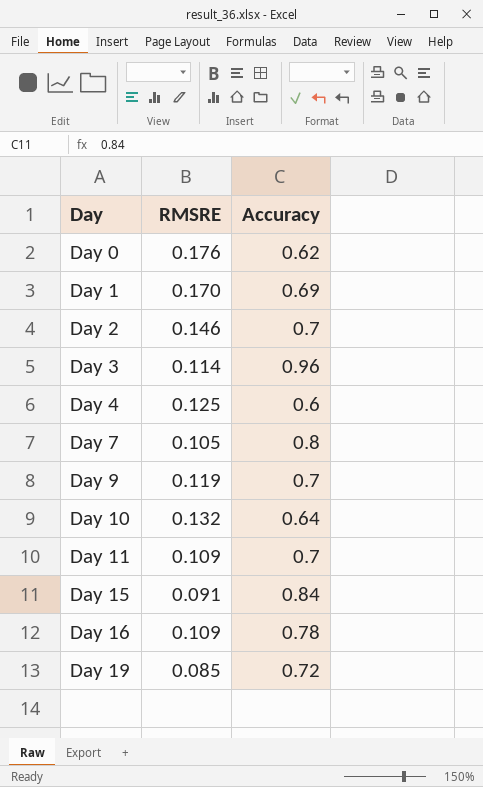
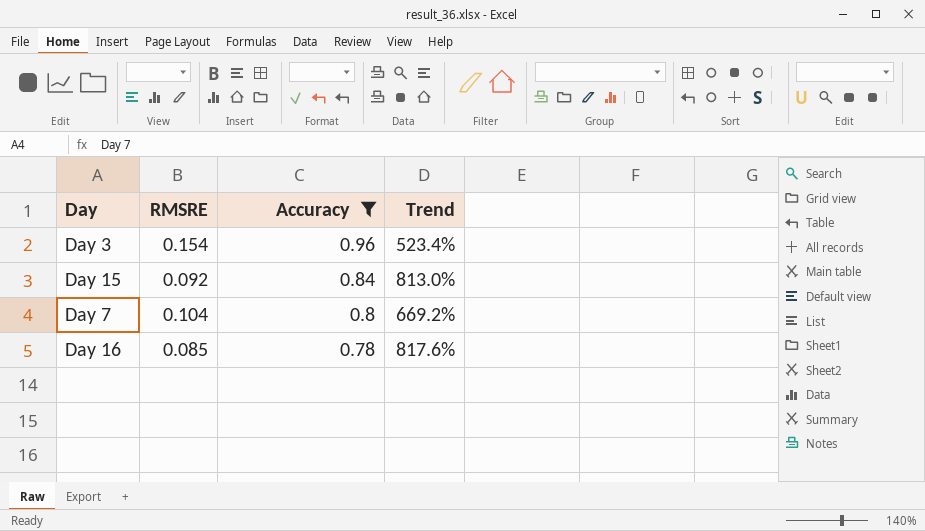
filter: none -> Accuracy >= 0.78
row order: Day ascending -> Accuracy descending
column Trend | formula: none -> ([Accuracy] - [RMSRE]) / [RMSRE]
Day 3 | RMSRE: 0.114 -> 0.154
Day 15 | RMSRE: 0.091 -> 0.092
Day 7 | RMSRE: 0.105 -> 0.104
Day 16 | RMSRE: 0.109 -> 0.085

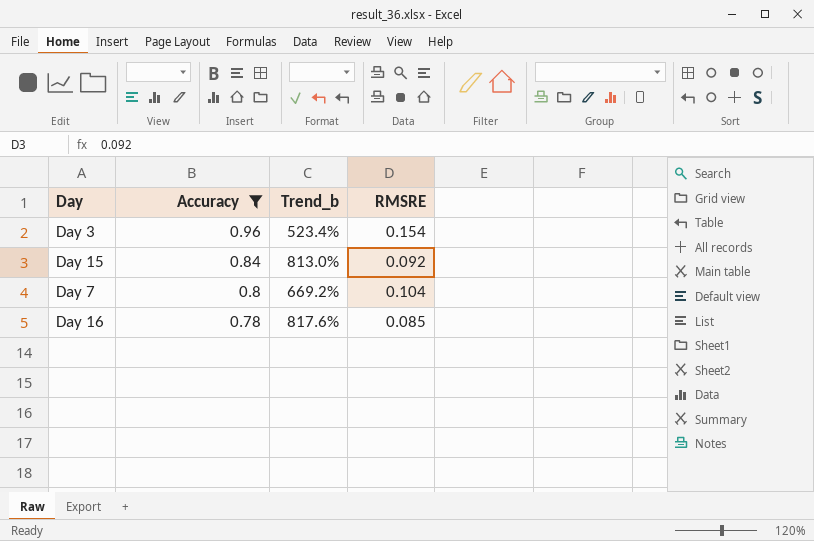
column name: Trend -> Trend_b
column RMSRE | position: 2 -> 4

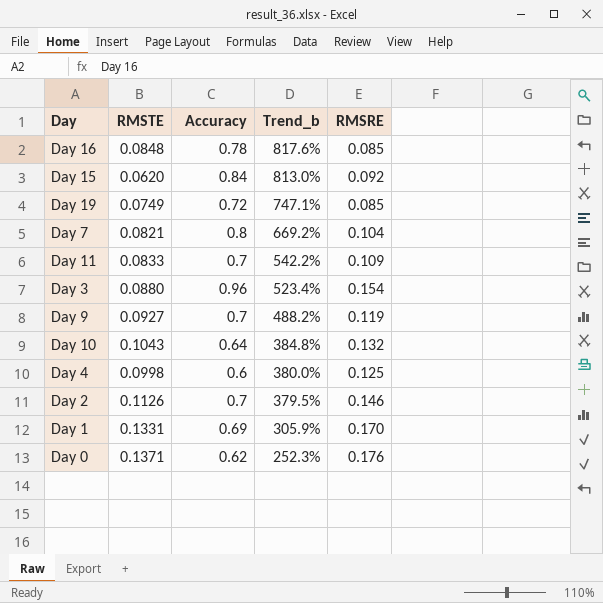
filter: Accuracy >= 0.78 -> none
row order: Accuracy descending -> Trend_b descending
column RMSTE | position: none -> 2

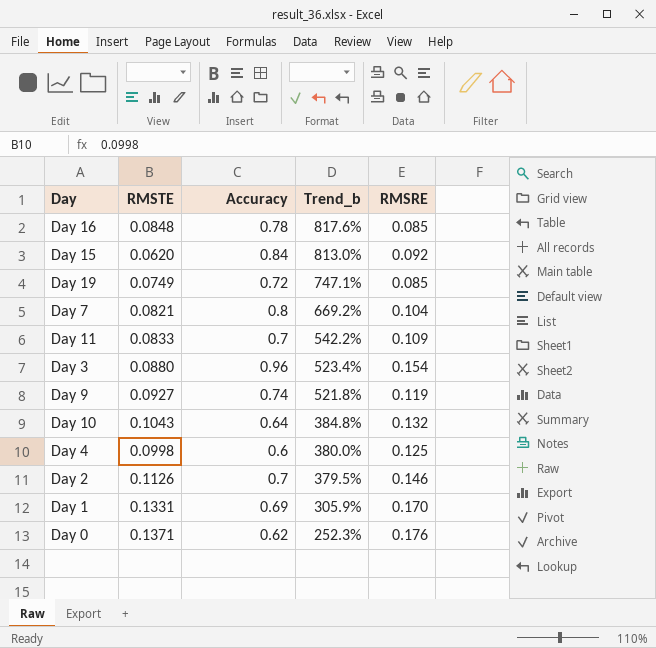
Day 9 | Accuracy: 0.7 -> 0.74
Day 9 | Trend_b: 488.2% -> 521.8%

